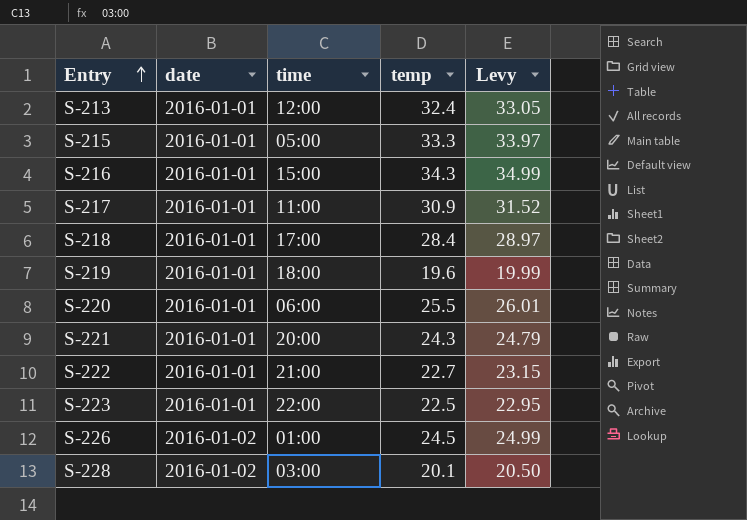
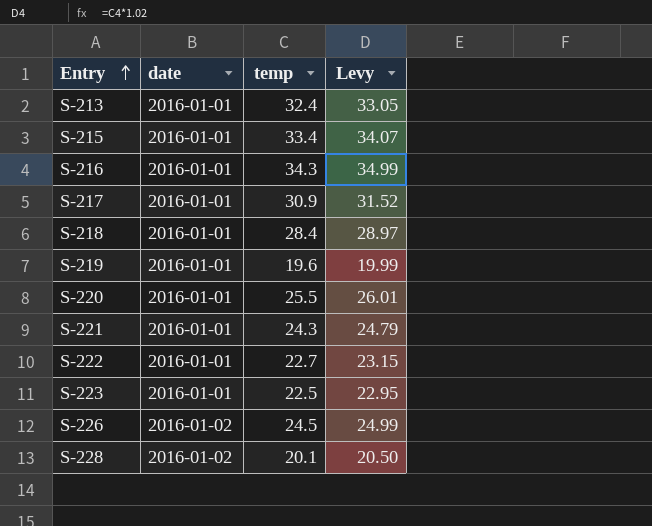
column time | position: 3 -> none
S-215 | temp: 33.3 -> 33.4
S-215 | Levy: 33.97 -> 34.07

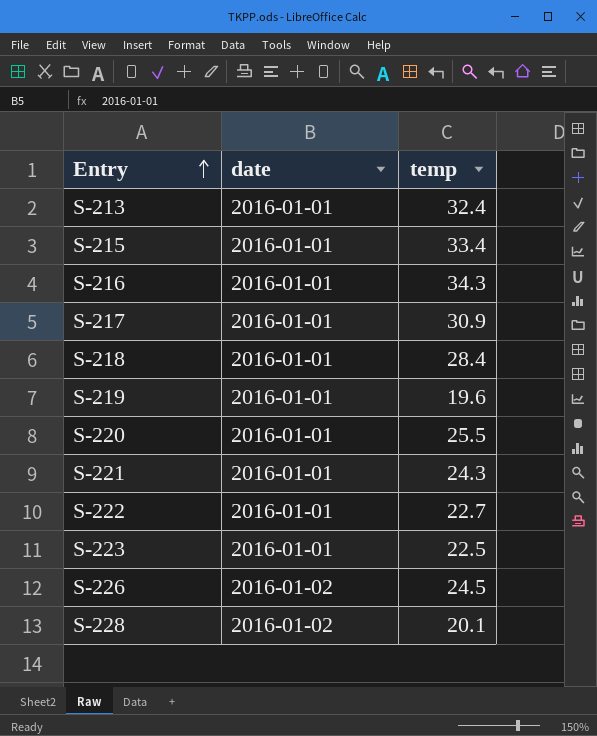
column Levy | formula: [temp] * 1.02 -> none

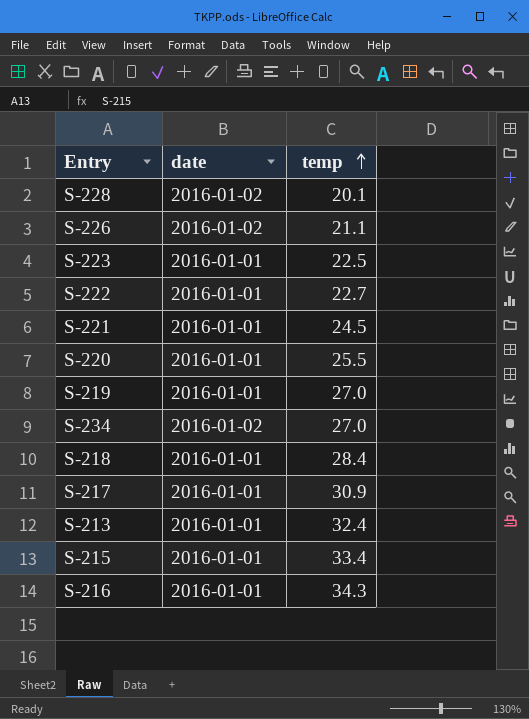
row order: Entry ascending -> temp ascending
S-226 | temp: 24.5 -> 21.1
S-221 | temp: 24.3 -> 24.5
S-219 | temp: 19.6 -> 27.0
row S-234: none -> 2016-01-02 | 27.0

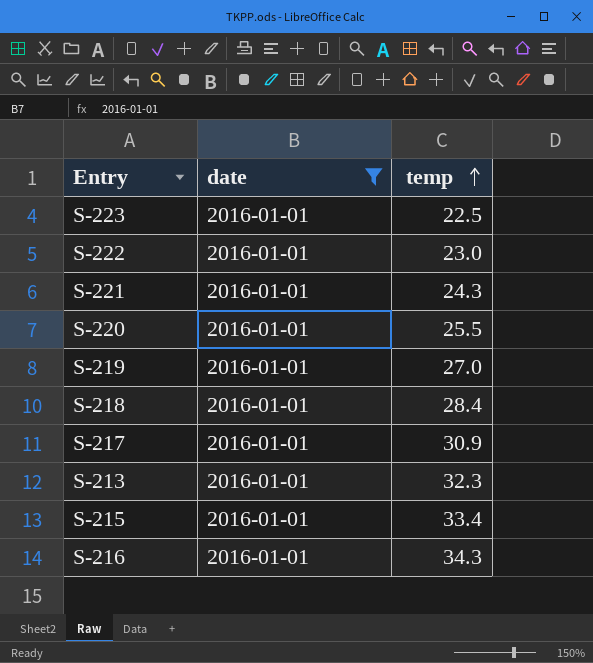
filter: none -> date = 2016-01-01
S-222 | temp: 22.7 -> 23.0
S-221 | temp: 24.5 -> 24.3
S-213 | temp: 32.4 -> 32.3

